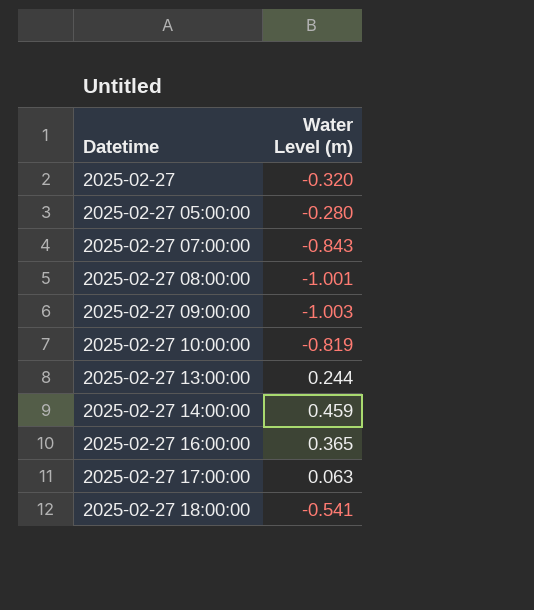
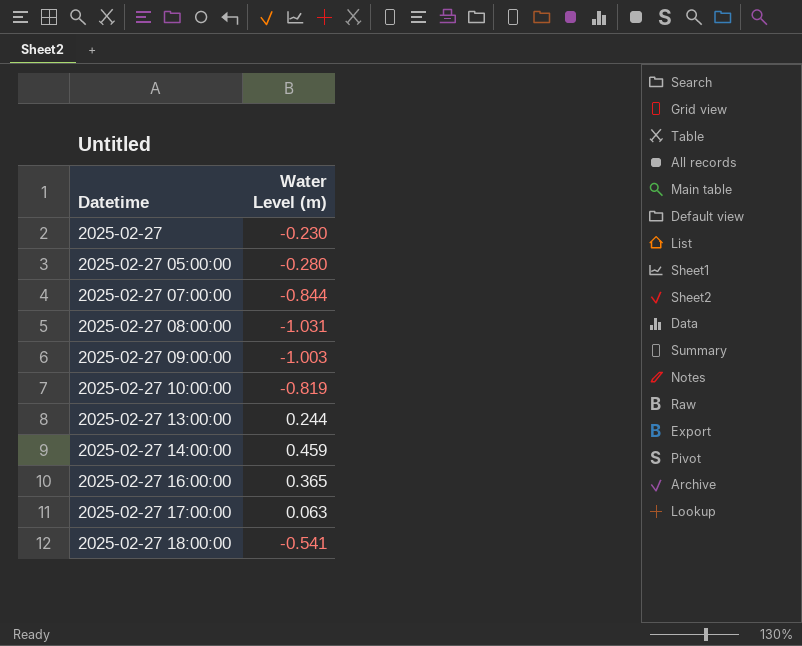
2025-02-27 | Water Level (m): -0.320 -> -0.230
2025-02-27 07:00:00 | Water Level (m): -0.843 -> -0.844
2025-02-27 08:00:00 | Water Level (m): -1.001 -> -1.031

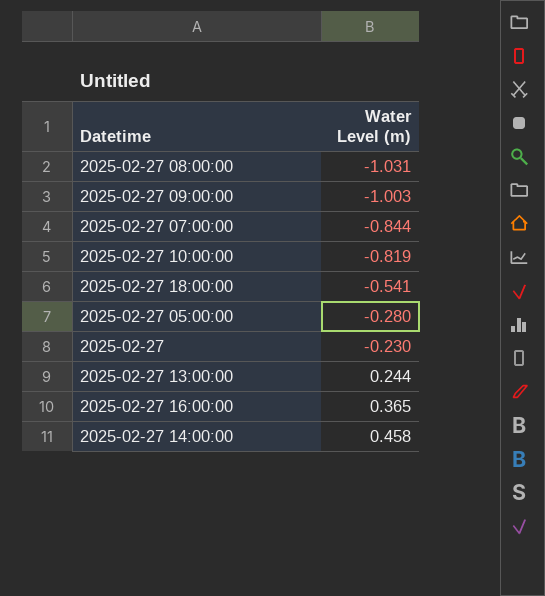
row order: Datetime ascending -> Water Level (m) ascending
row 2025-02-27 17:00:00: 0.063 -> none
2025-02-27 14:00:00 | Water Level (m): 0.459 -> 0.458

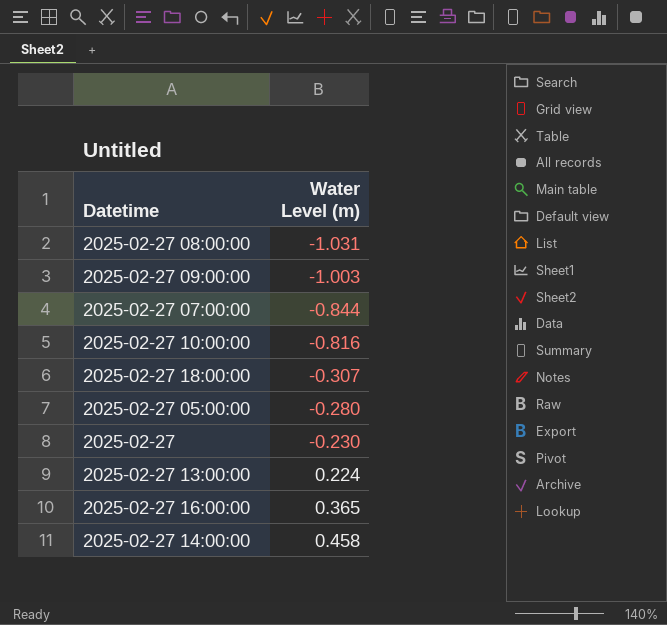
2025-02-27 10:00:00 | Water Level (m): -0.819 -> -0.816
2025-02-27 18:00:00 | Water Level (m): -0.541 -> -0.307
2025-02-27 13:00:00 | Water Level (m): 0.244 -> 0.224

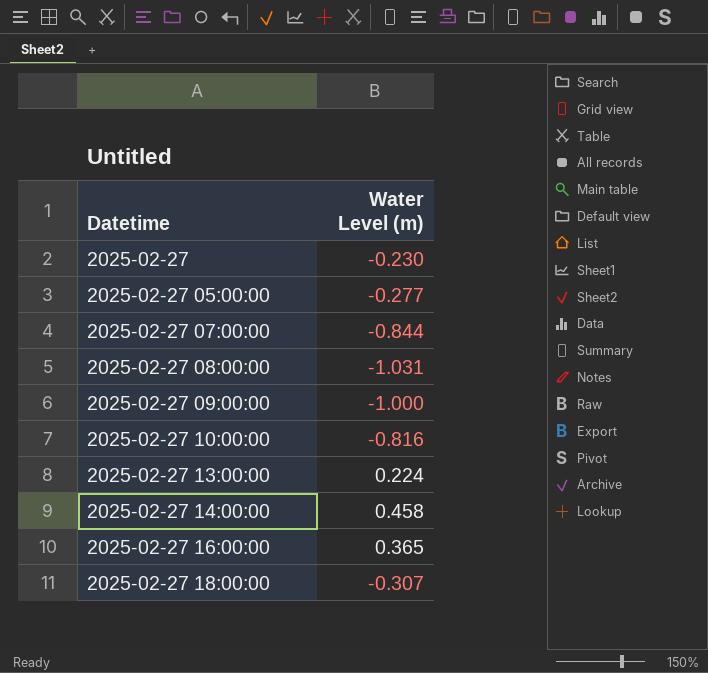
row order: Water Level (m) ascending -> Datetime ascending
2025-02-27 05:00:00 | Water Level (m): -0.280 -> -0.277
2025-02-27 09:00:00 | Water Level (m): -1.003 -> -1.000

